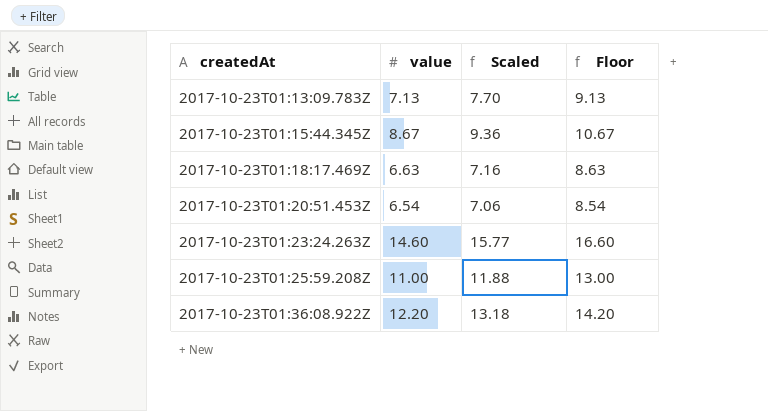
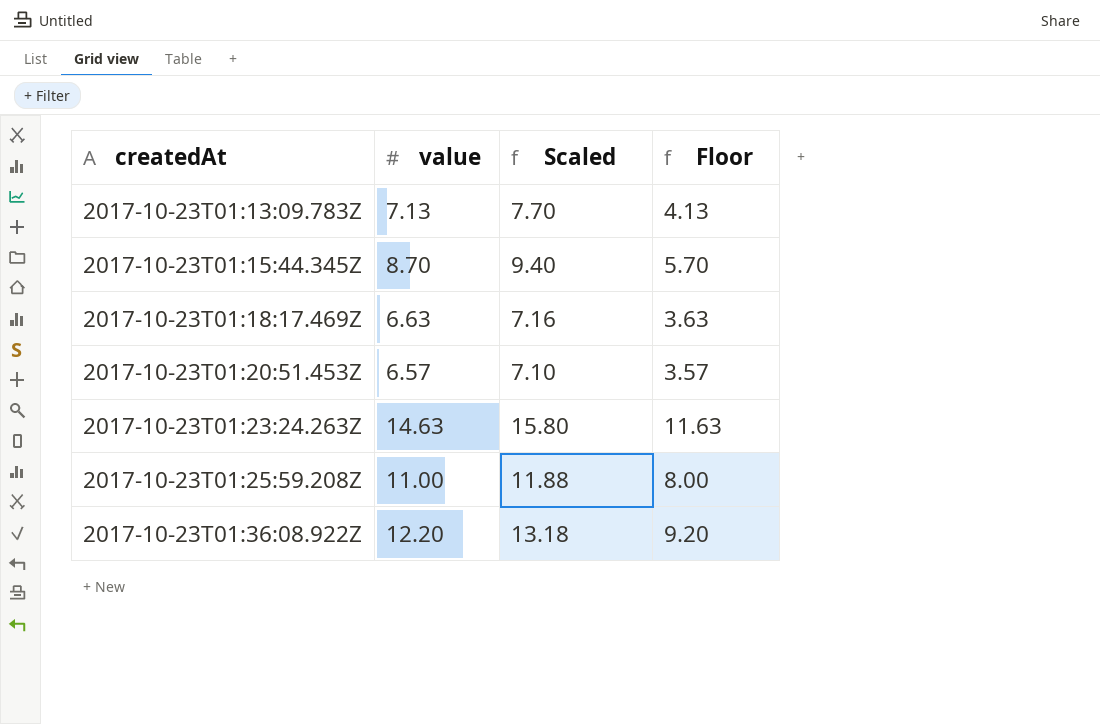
column Floor | formula: [value] + 2 -> [value] - 3
2017-10-23T01:15:44.345Z | value: 8.67 -> 8.70
2017-10-23T01:15:44.345Z | Scaled: 9.36 -> 9.40
2017-10-23T01:20:51.453Z | value: 6.54 -> 6.57
2017-10-23T01:20:51.453Z | Scaled: 7.06 -> 7.10
2017-10-23T01:23:24.263Z | value: 14.60 -> 14.63
2017-10-23T01:23:24.263Z | Scaled: 15.77 -> 15.80

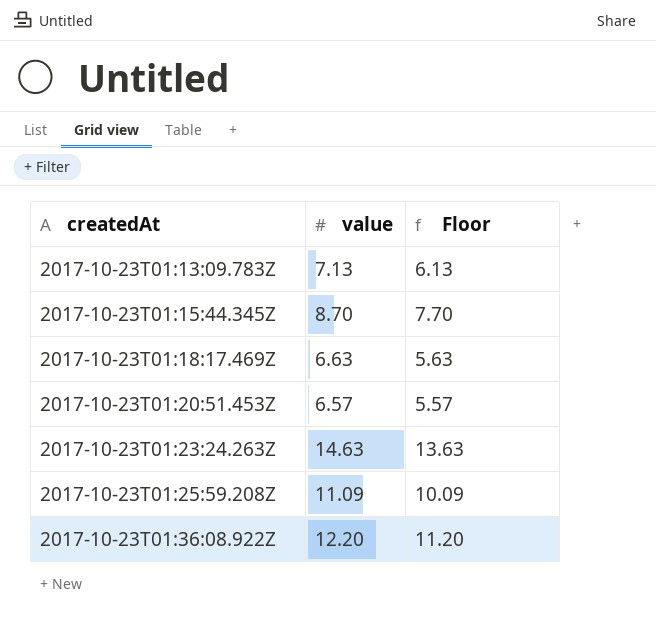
column Scaled | formula: [value] * 1.08 -> none
column Floor | formula: [value] - 3 -> [value] - 1
2017-10-23T01:25:59.208Z | value: 11.00 -> 11.09

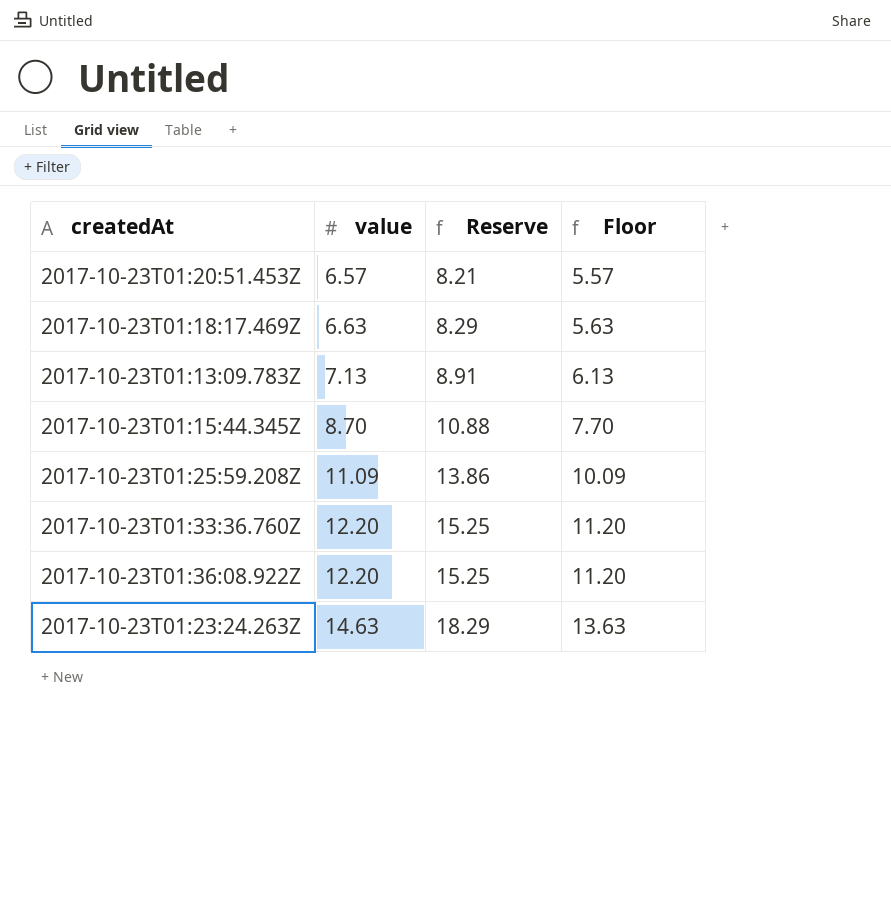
row order: createdAt ascending -> value ascending
column Reserve | formula: none -> [value] * 1.25
row 2017-10-23T01:33:36.760Z: none -> 12.20 | 15.25 | 11.20

